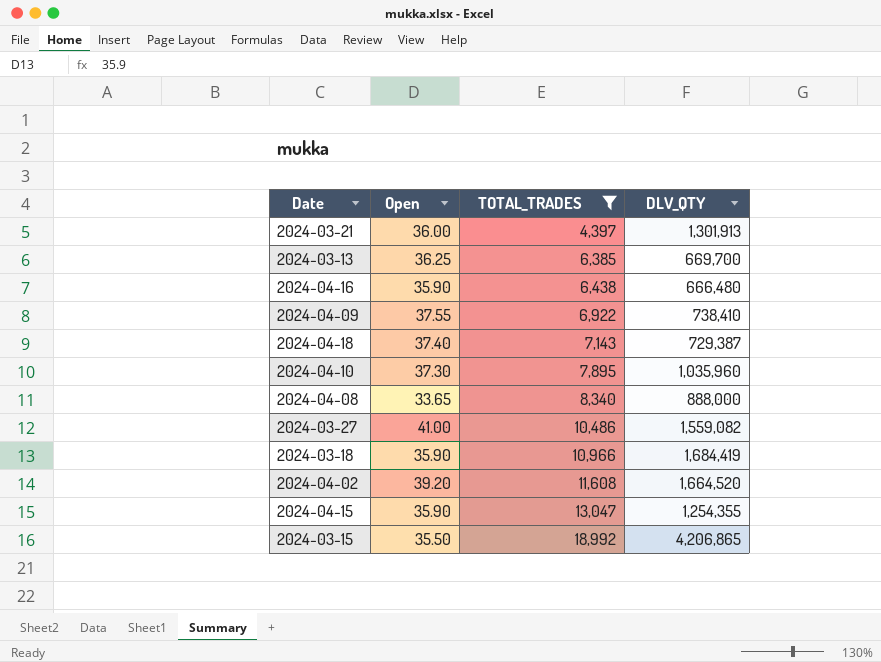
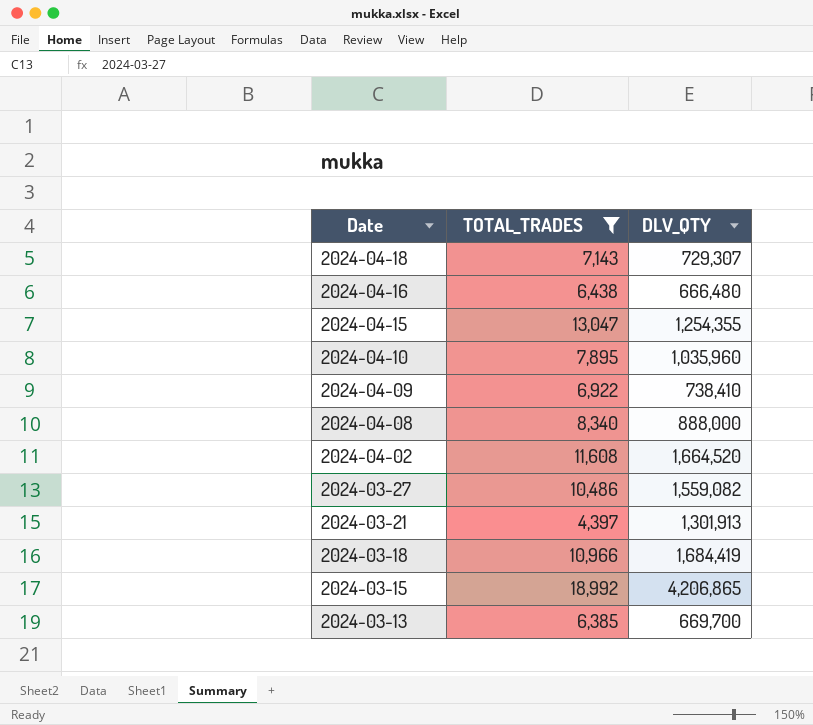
row order: TOTAL_TRADES ascending -> Date descending
column Open | position: 2 -> none
2024-04-18 | DLV_QTY: 729,387 -> 729,307

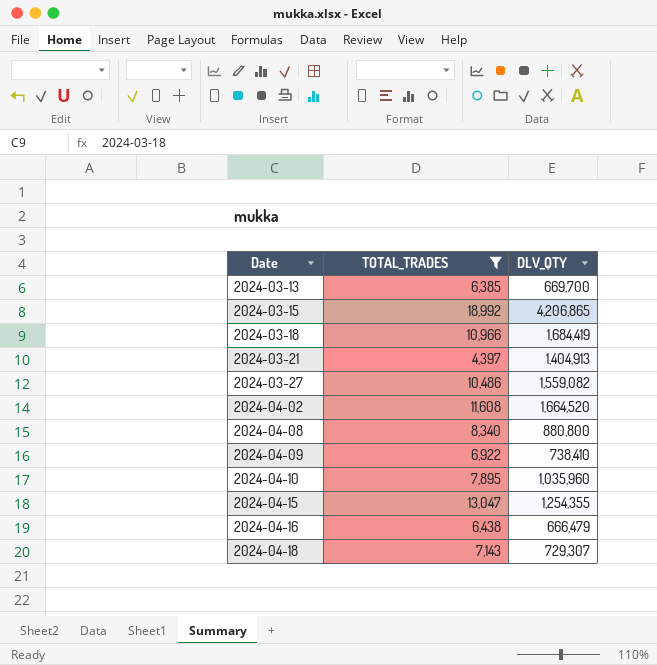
row order: Date descending -> Date ascending
2024-03-21 | DLV_QTY: 1,301,913 -> 1,404,913
2024-04-08 | DLV_QTY: 888,000 -> 880,800
2024-04-16 | DLV_QTY: 666,480 -> 666,479

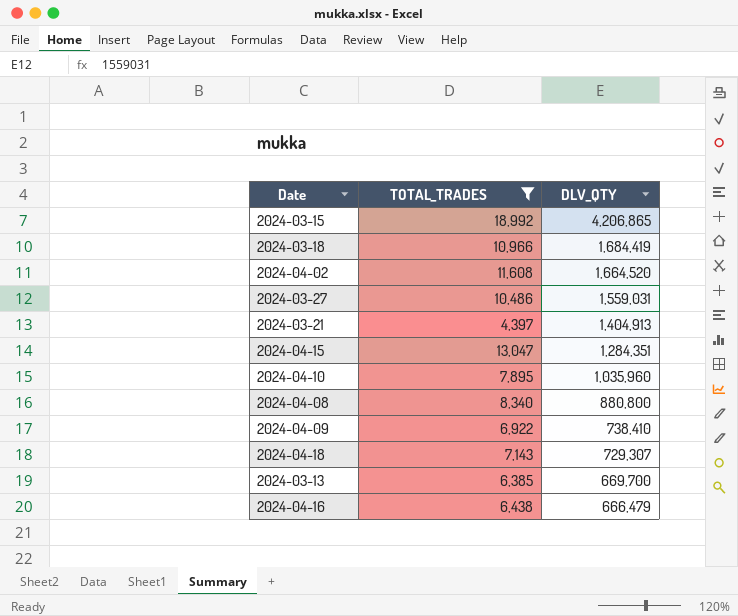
row order: Date ascending -> DLV_QTY descending
2024-03-27 | DLV_QTY: 1,559,082 -> 1,559,031
2024-04-15 | DLV_QTY: 1,254,355 -> 1,284,351

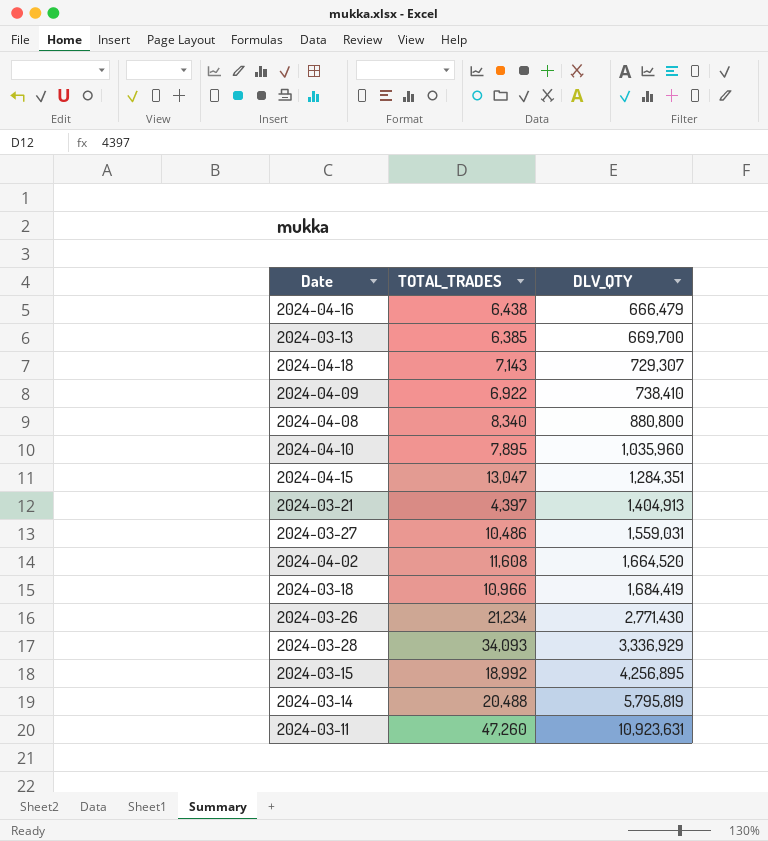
filter: TOTAL_TRADES <= 18,992 -> none
row order: DLV_QTY descending -> DLV_QTY ascending
2024-03-15 | DLV_QTY: 4,206,865 -> 4,256,895

